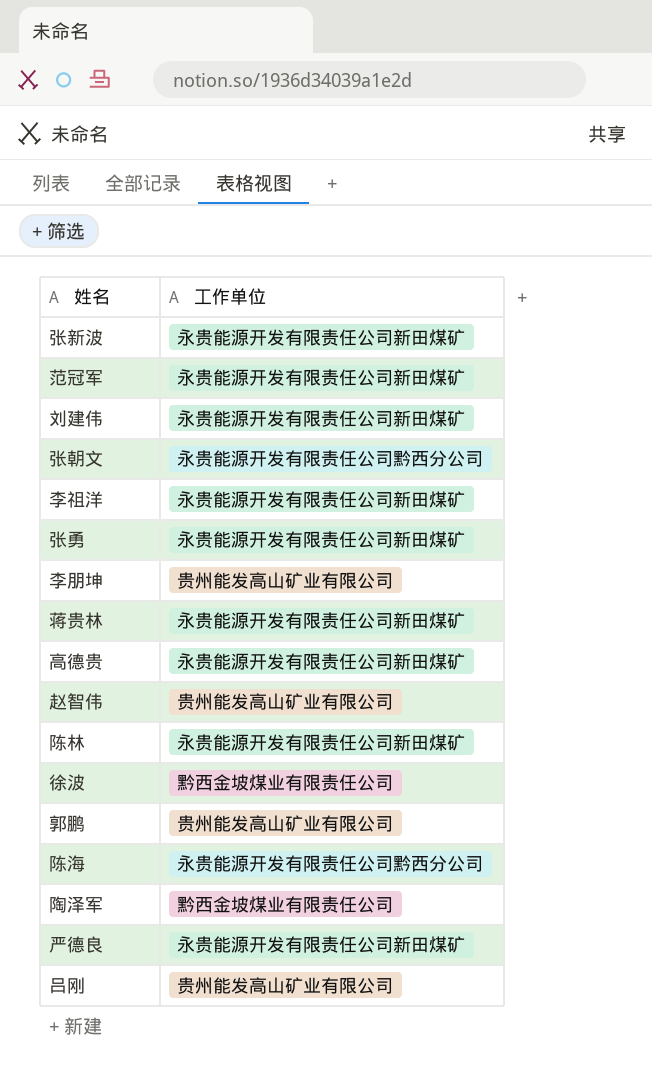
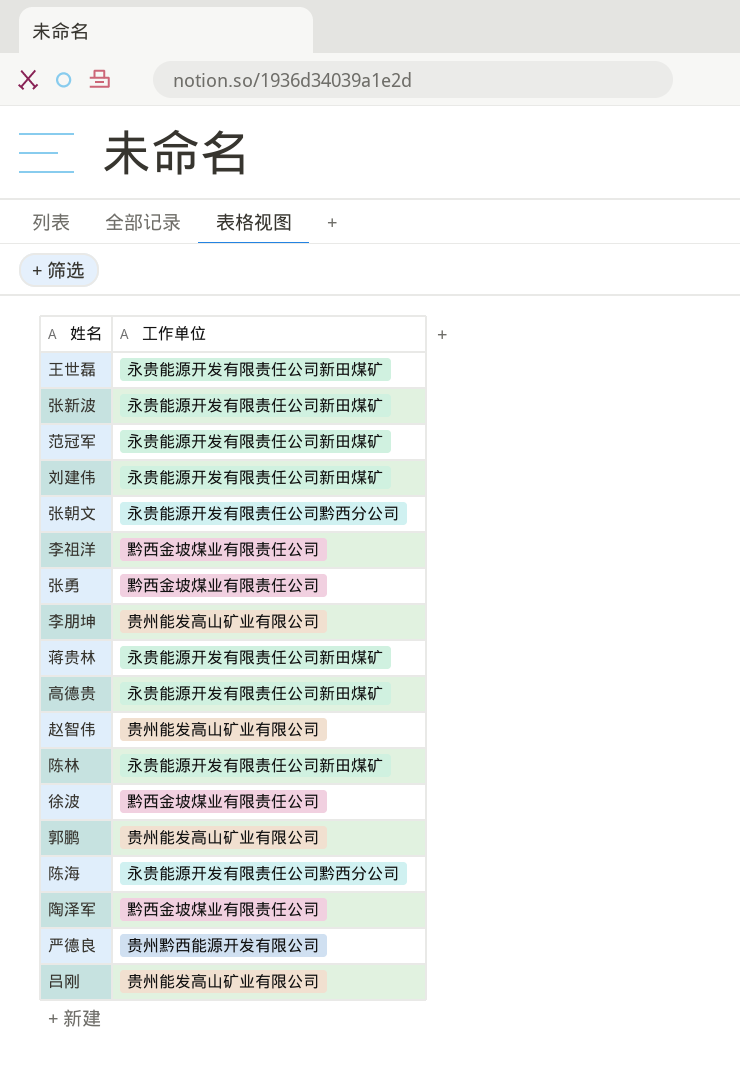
row 王世磊: none -> 永贵能源开发有限责任公司新田煤矿
李祖洋 | 工作单位: 永贵能源开发有限责任公司新田煤矿 -> 黔西金坡煤业有限责任公司
张勇 | 工作单位: 永贵能源开发有限责任公司新田煤矿 -> 黔西金坡煤业有限责任公司
严德良 | 工作单位: 永贵能源开发有限责任公司新田煤矿 -> 贵州黔西能源开发有限公司

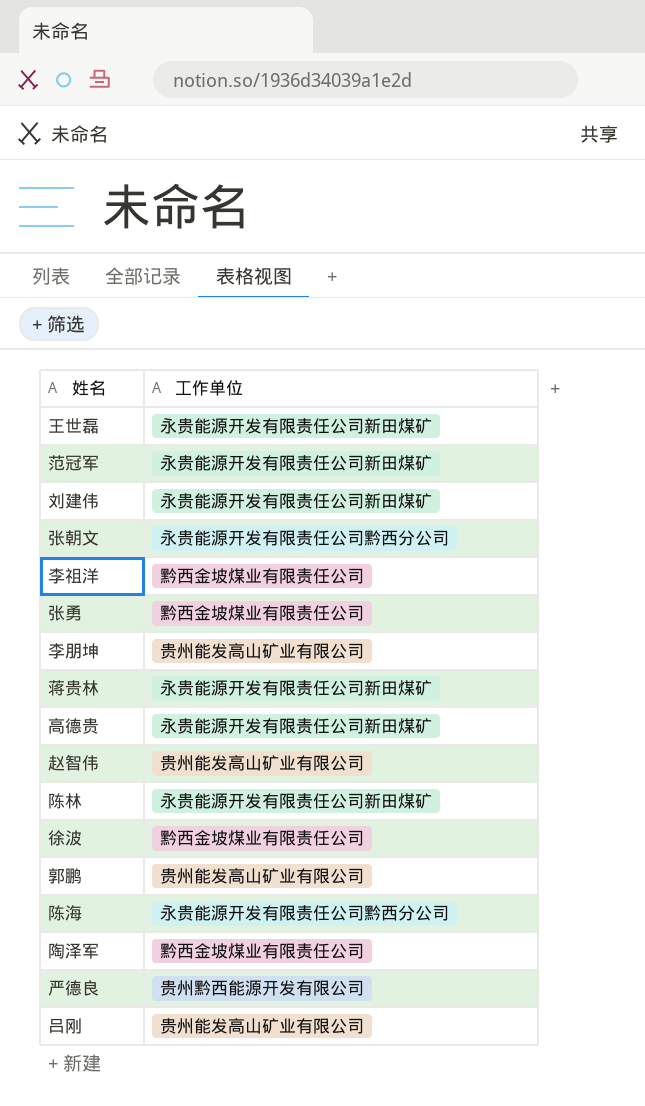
row 张新波: 永贵能源开发有限责任公司新田煤矿 -> none

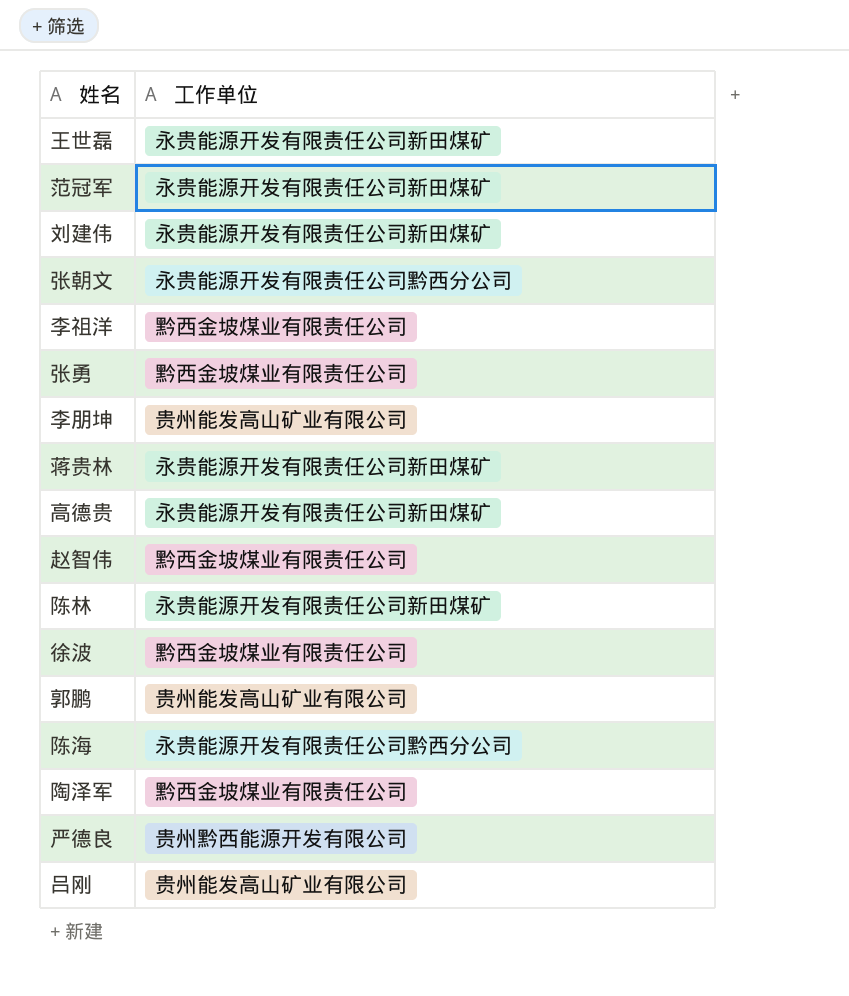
赵智伟 | 工作单位: 贵州能发高山矿业有限公司 -> 黔西金坡煤业有限责任公司

